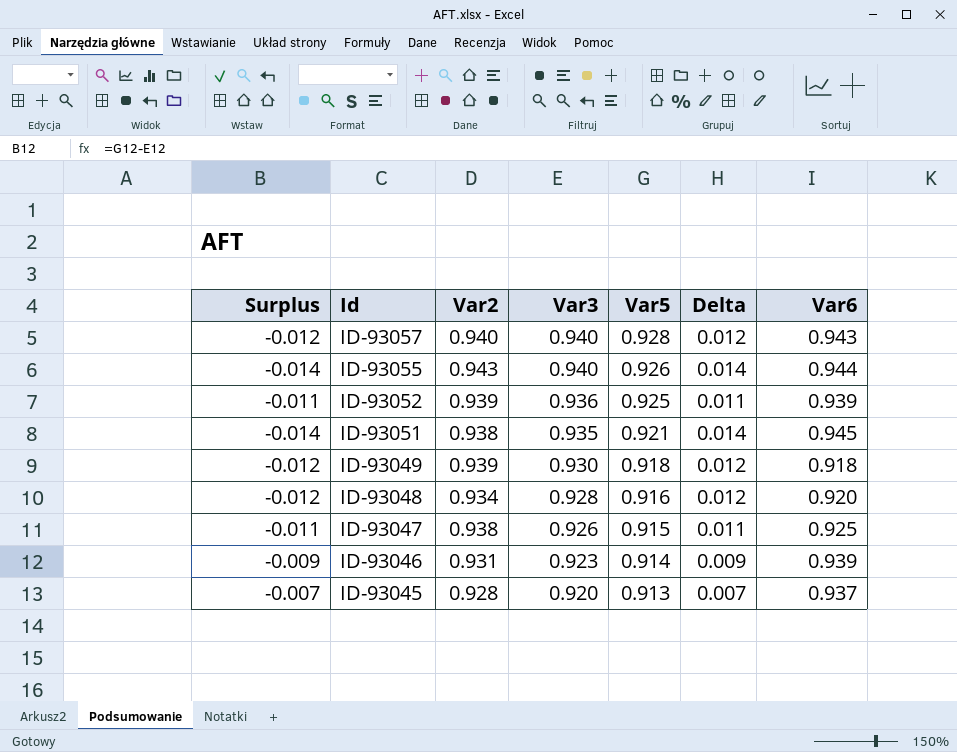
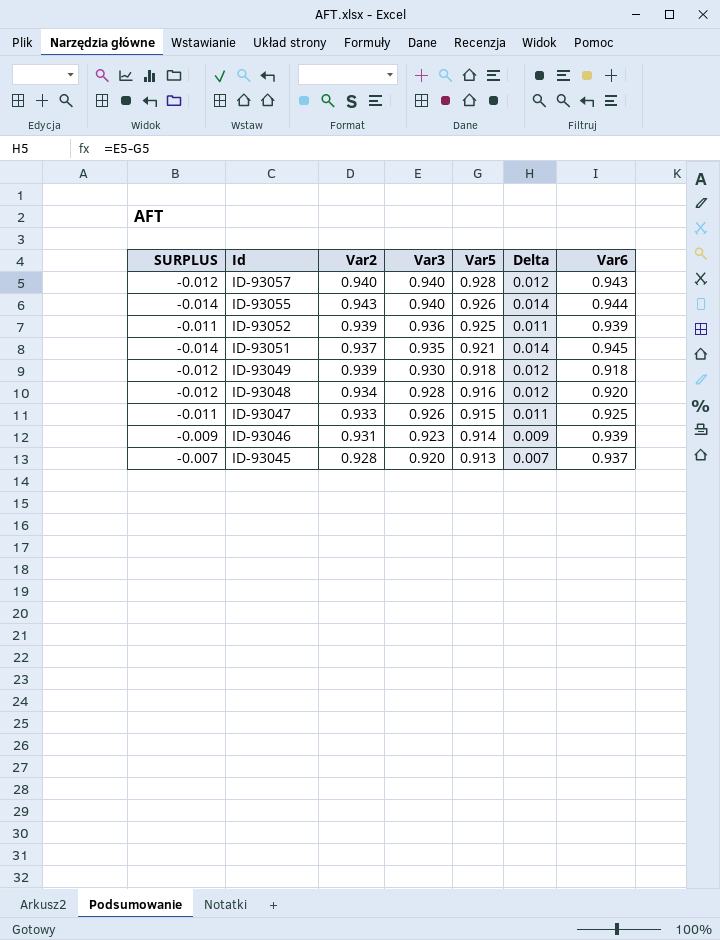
column name: Surplus -> SURPLUS
ID-93051 | Var2: 0.938 -> 0.937
ID-93047 | Var2: 0.938 -> 0.933

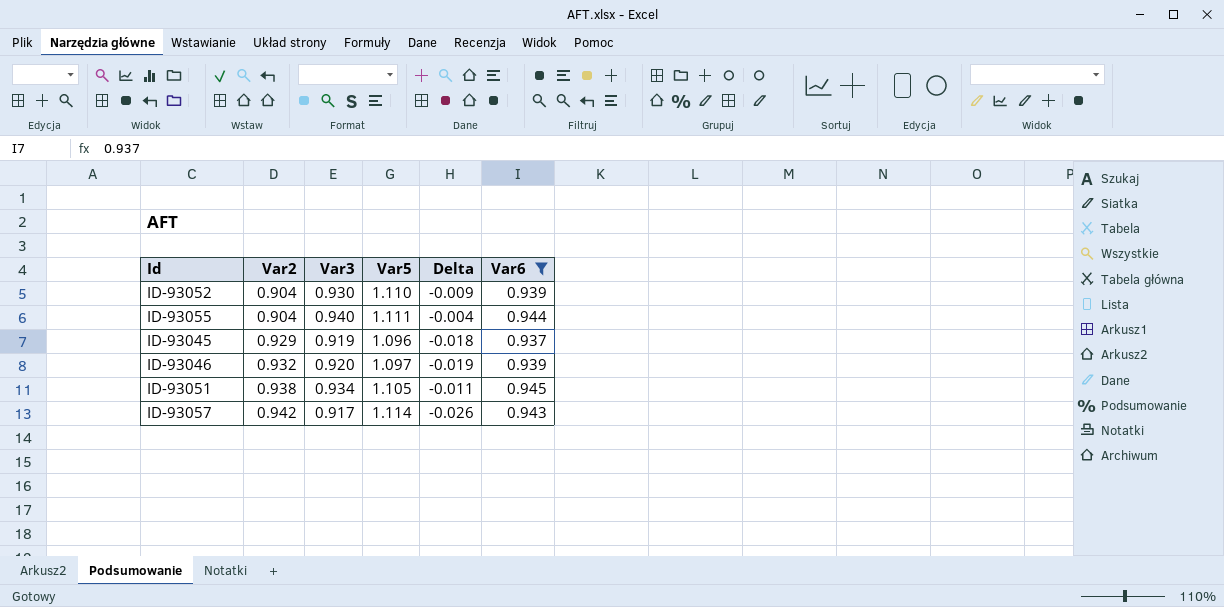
filter: none -> Var6 >= 0.937
row order: Id descending -> Var2 ascending
column SURPLUS | formula: [Var5] - [Var3] -> none
column Delta | formula: [Var3] - [Var5] -> [Var3] - [Var6]
ID-93052 | Var2: 0.939 -> 0.904
ID-93052 | Var3: 0.936 -> 0.930
ID-93052 | Var5: 0.925 -> 1.110
ID-93055 | Var2: 0.943 -> 0.904
ID-93055 | Var5: 0.926 -> 1.111
ID-93045 | Var2: 0.928 -> 0.929
ID-93045 | Var3: 0.920 -> 0.919
ID-93045 | Var5: 0.913 -> 1.096
ID-93046 | Var2: 0.931 -> 0.932
ID-93046 | Var3: 0.923 -> 0.920
ID-93046 | Var5: 0.914 -> 1.097
ID-93051 | Var2: 0.937 -> 0.938
ID-93051 | Var3: 0.935 -> 0.934
ID-93051 | Var5: 0.921 -> 1.105
ID-93057 | Var2: 0.940 -> 0.942
ID-93057 | Var3: 0.940 -> 0.917
ID-93057 | Var5: 0.928 -> 1.114

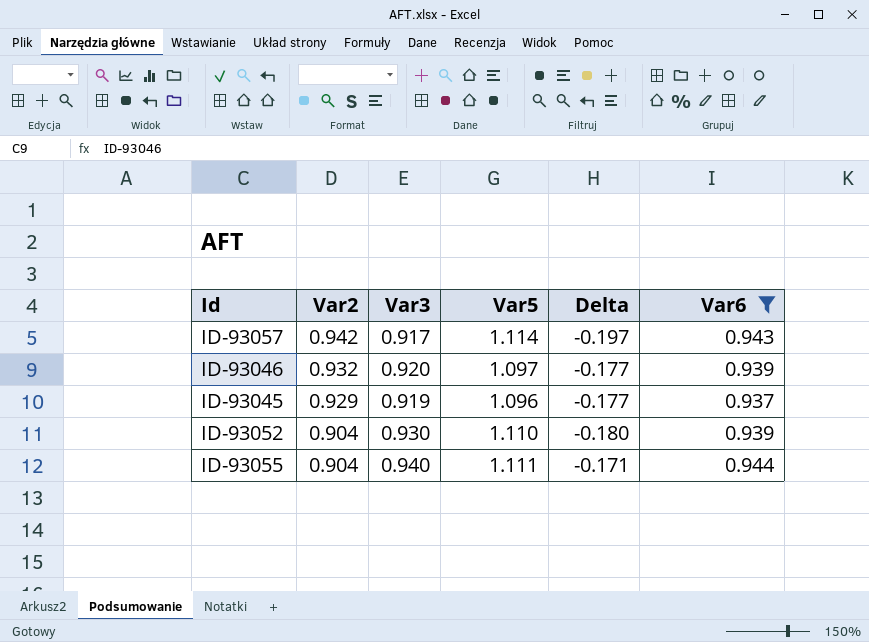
row order: Var2 ascending -> Var2 descending
column Delta | formula: [Var3] - [Var6] -> [Var3] - [Var5]
row ID-93051: 0.938 | 0.934 | 1.105 | -0.011 | 0.945 -> none

